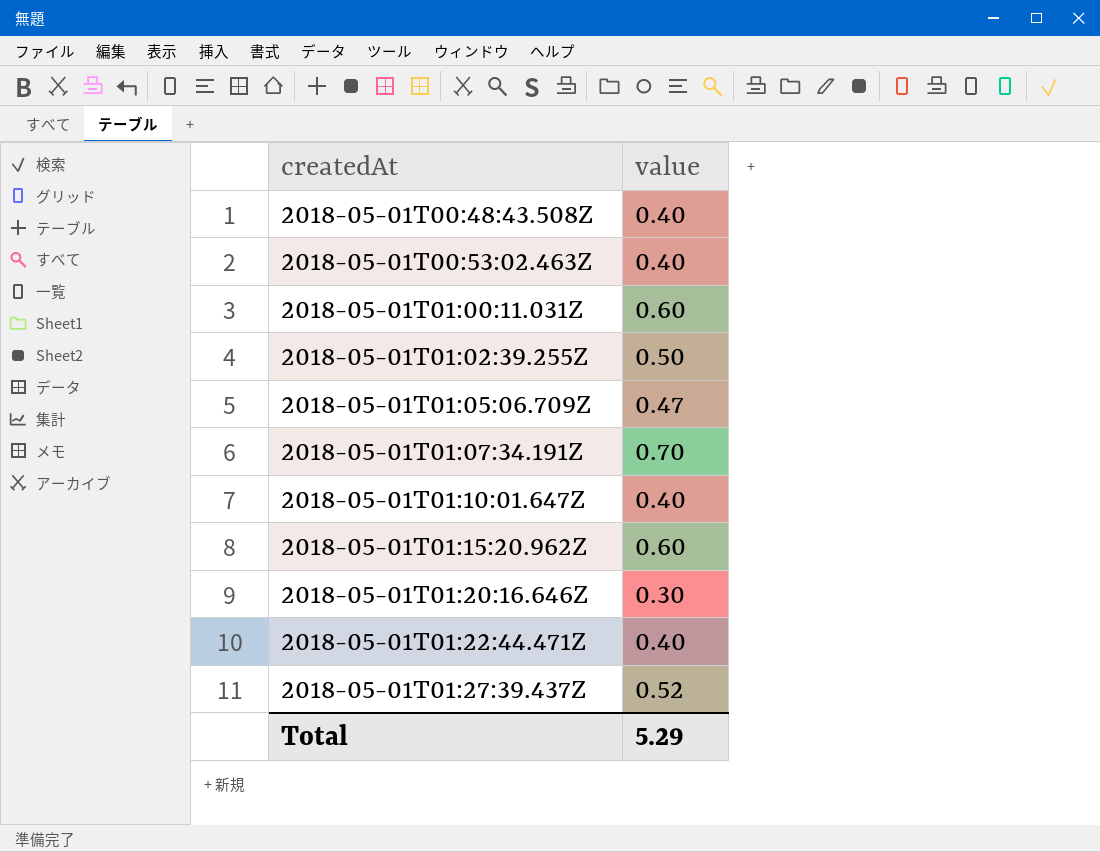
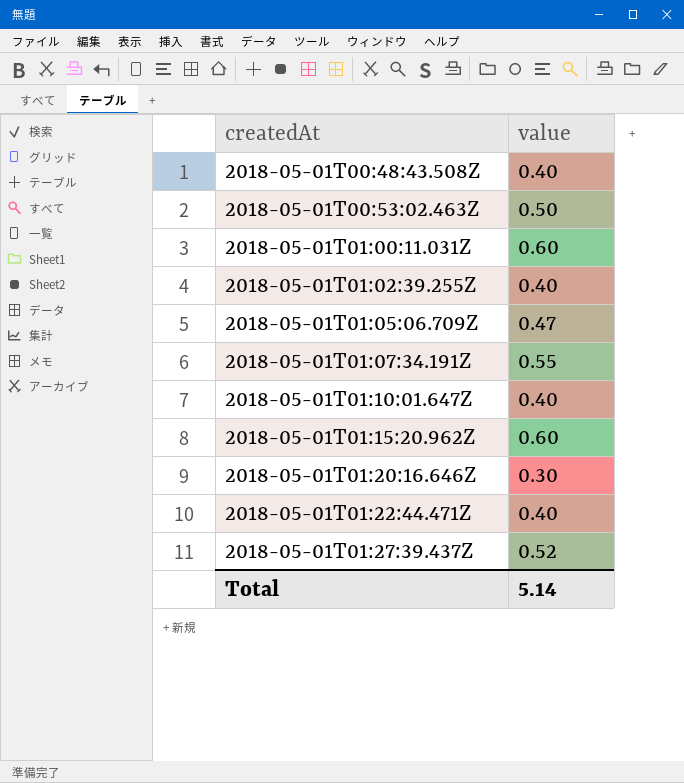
2018-05-01T00:53:02.463Z | value: 0.40 -> 0.50
2018-05-01T01:02:39.255Z | value: 0.50 -> 0.40
2018-05-01T01:07:34.191Z | value: 0.70 -> 0.55
Total | value: 5.29 -> 5.14

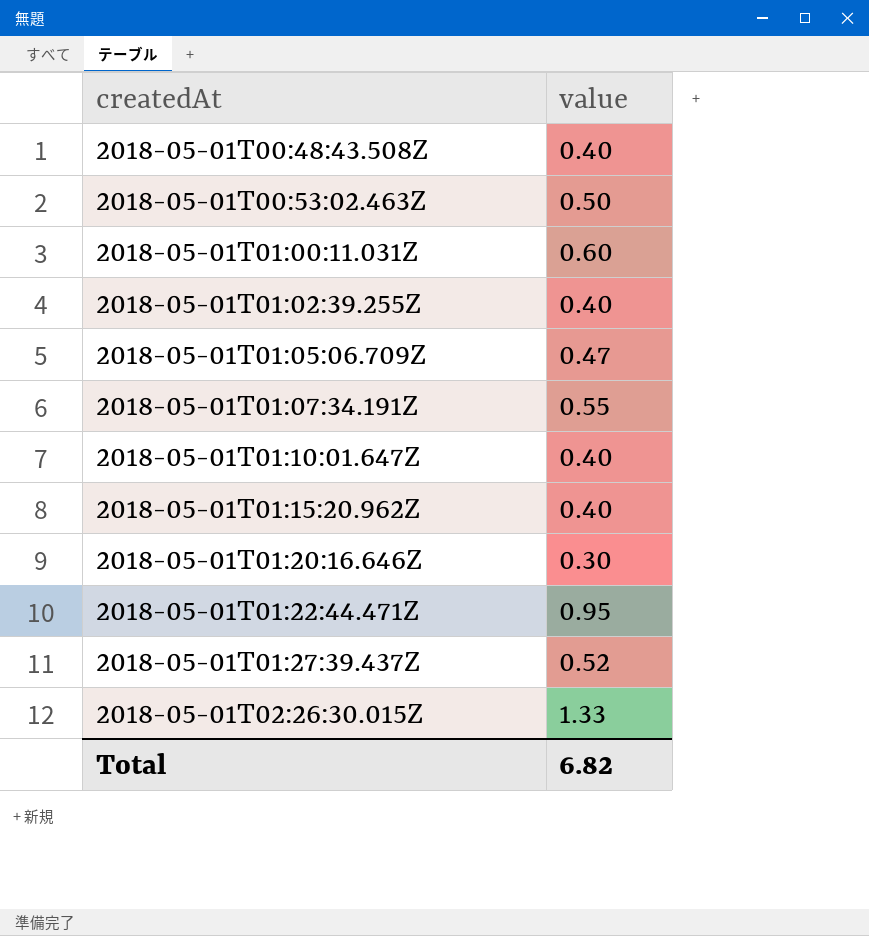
2018-05-01T01:15:20.962Z | value: 0.60 -> 0.40
2018-05-01T01:22:44.471Z | value: 0.40 -> 0.95
row 2018-05-01T02:26:30.015Z: none -> 1.33
Total | value: 5.14 -> 6.82

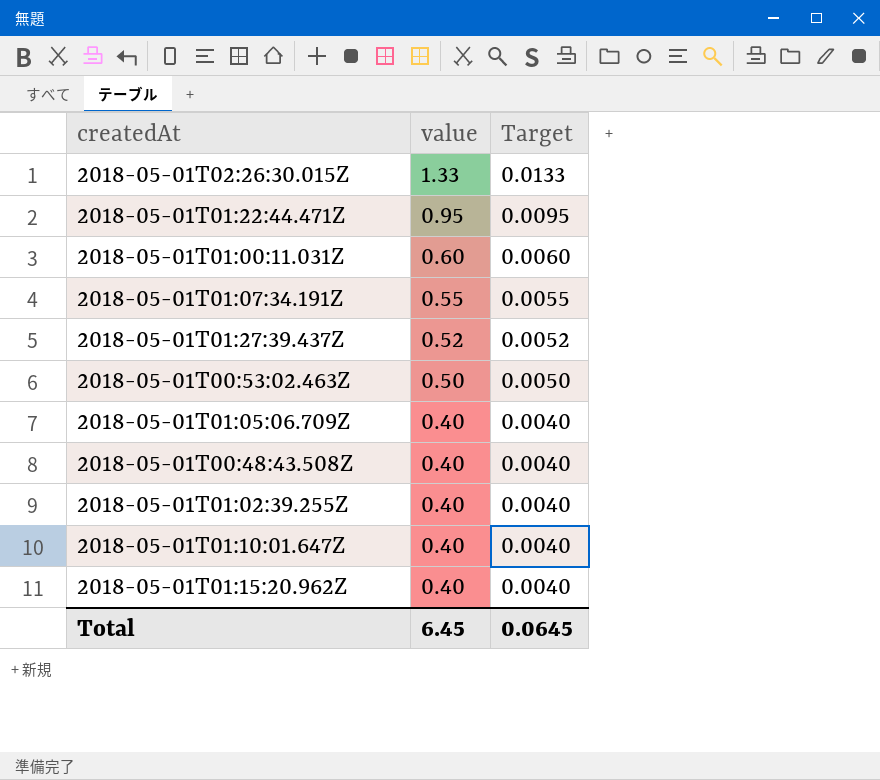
row order: createdAt ascending -> value descending
column Target | formula: none -> [value] * 0.01
row 2018-05-01T01:20:16.646Z: 0.30 -> none
2018-05-01T01:05:06.709Z | value: 0.47 -> 0.40
Total | value: 6.82 -> 6.45

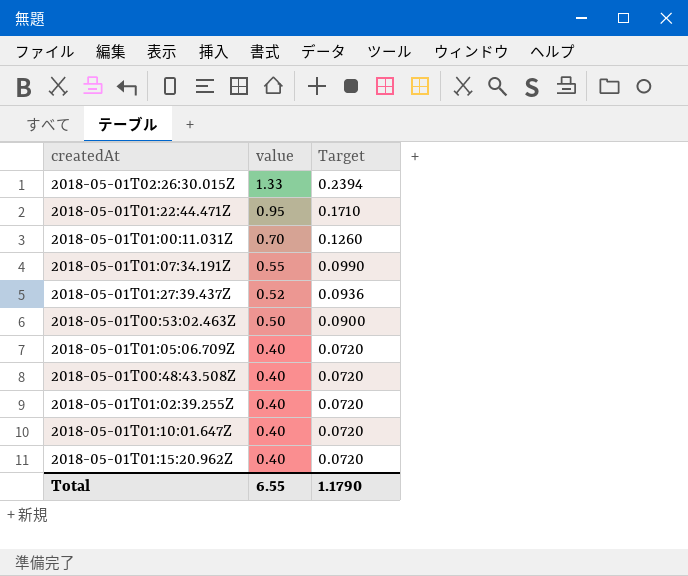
column Target | formula: [value] * 0.01 -> [value] * 0.18
2018-05-01T01:00:11.031Z | value: 0.60 -> 0.70
Total | value: 6.45 -> 6.55
Total | Target: 0.0645 -> 1.1790

